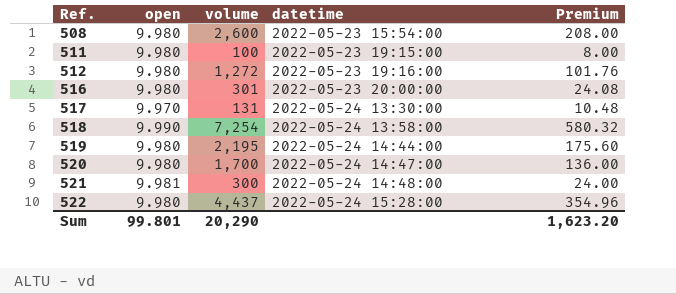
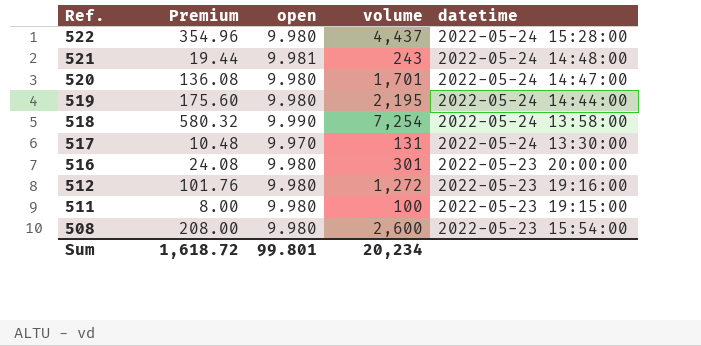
row order: Ref. ascending -> Ref. descending
column Premium | position: 5 -> 2
521 | Premium: 24.00 -> 19.44
521 | volume: 300 -> 243
520 | Premium: 136.00 -> 136.08
520 | volume: 1,700 -> 1,701
Sum | Premium: 1,623.20 -> 1,618.72
Sum | volume: 20,290 -> 20,234

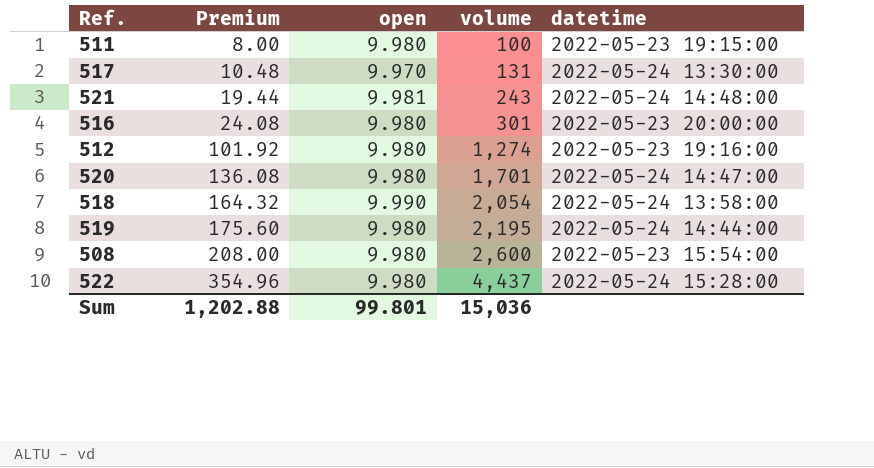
row order: Ref. descending -> Premium ascending
512 | Premium: 101.76 -> 101.92
512 | volume: 1,272 -> 1,274
518 | Premium: 580.32 -> 164.32
518 | volume: 7,254 -> 2,054
Sum | Premium: 1,618.72 -> 1,202.88
Sum | volume: 20,234 -> 15,036

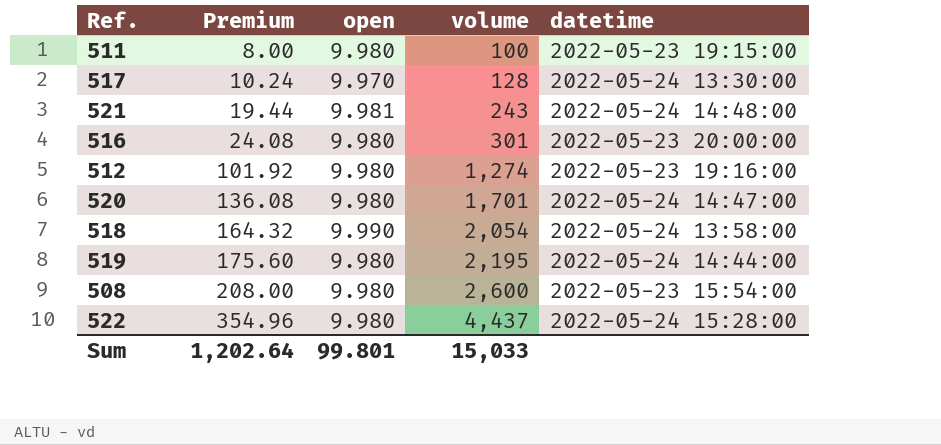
517 | Premium: 10.48 -> 10.24
517 | volume: 131 -> 128
Sum | Premium: 1,202.88 -> 1,202.64
Sum | volume: 15,036 -> 15,033

